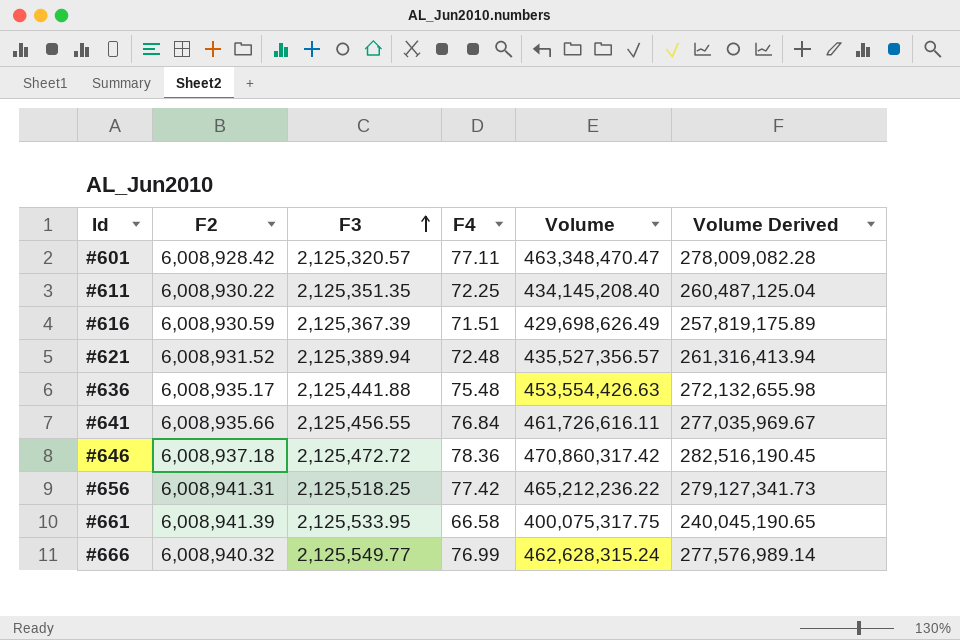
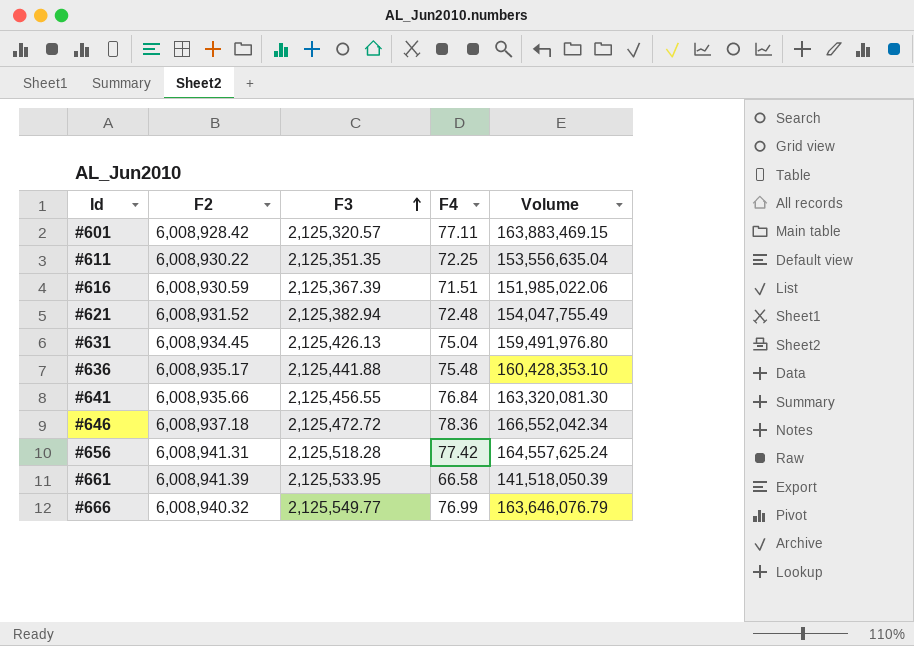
column Volume Derived | formula: [Volume] * 0.6 -> none
column Volume | formula: [F2] * [F4] -> [F3] * [F4]
#621 | F3: 2,125,389.94 -> 2,125,382.94
row #631: none -> 6,008,934.45 | 2,125,426.13 | 75.04 | 159,491,976.80
#656 | F3: 2,125,518.25 -> 2,125,518.28

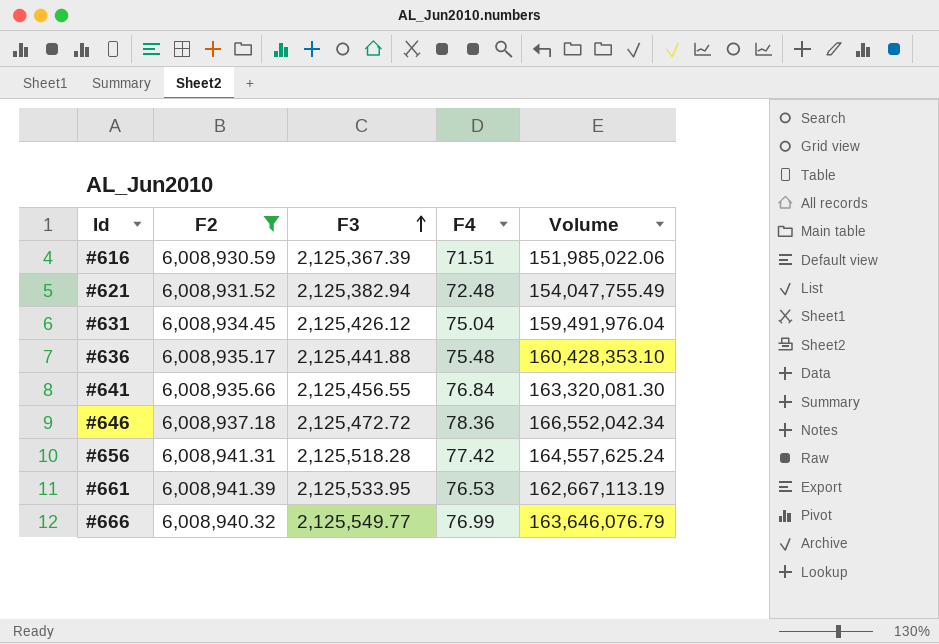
filter: none -> F2 >= 6,008,930.59
#631 | F3: 2,125,426.13 -> 2,125,426.12
#631 | Volume: 159,491,976.80 -> 159,491,976.04
#661 | F4: 66.58 -> 76.53
#661 | Volume: 141,518,050.39 -> 162,667,113.19

